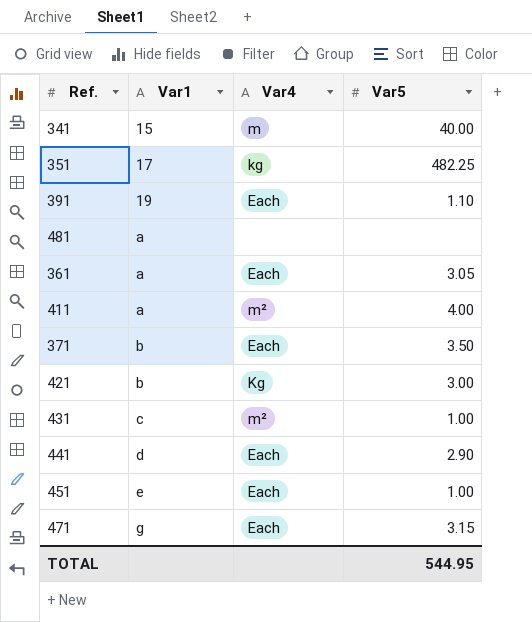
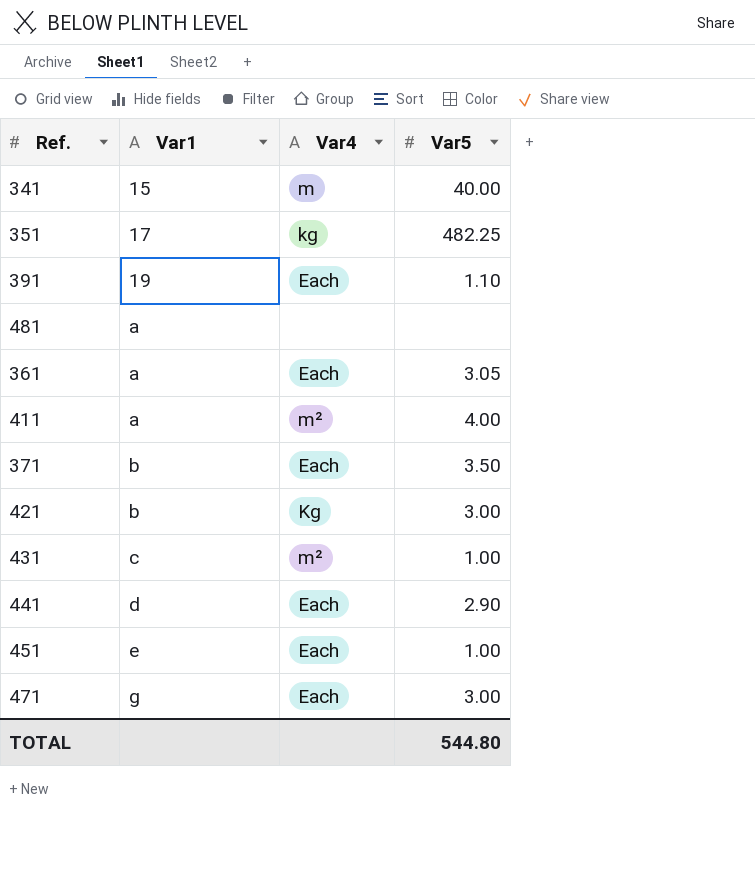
471 | Var5: 3.15 -> 3.00
TOTAL | Var5: 544.95 -> 544.80

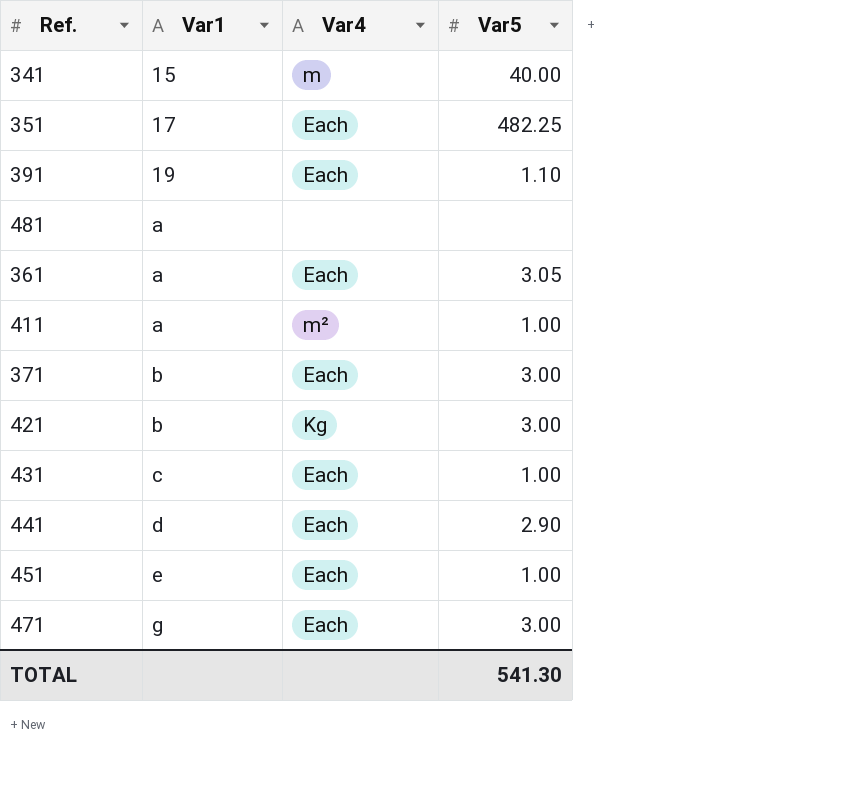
351 | Var4: kg -> Each
411 | Var5: 4.00 -> 1.00
371 | Var5: 3.50 -> 3.00
431 | Var4: m² -> Each
TOTAL | Var5: 544.80 -> 541.30

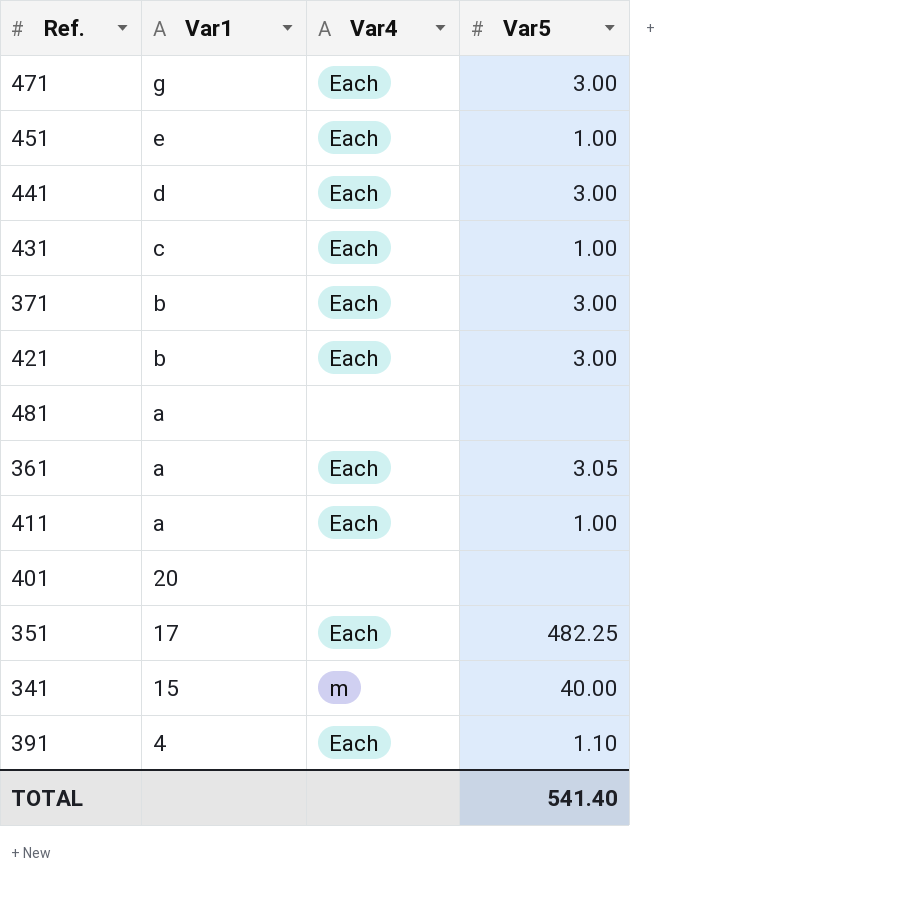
row order: Var1 ascending -> Var1 descending
441 | Var5: 2.90 -> 3.00
421 | Var4: Kg -> Each
411 | Var4: m² -> Each
row 401: none -> 20 | none | none
391 | Var1: 19 -> 4
TOTAL | Var5: 541.30 -> 541.40

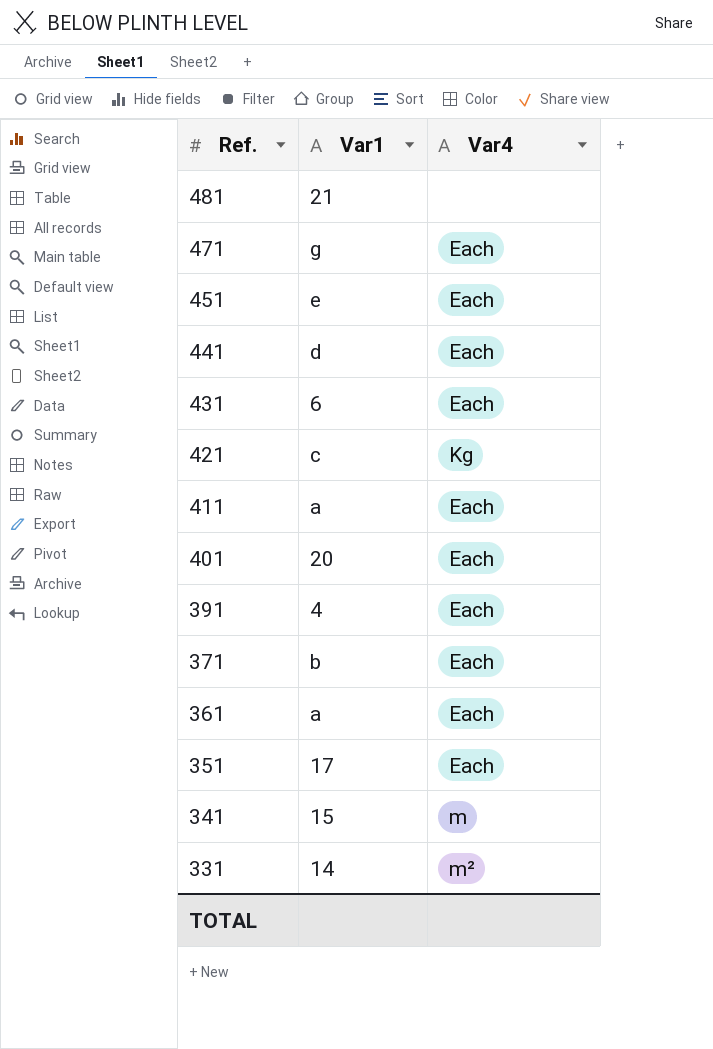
row order: Var1 descending -> Ref. descending
column Var5 | position: 4 -> none
481 | Var1: a -> 21
431 | Var1: c -> 6
421 | Var1: b -> c
421 | Var4: Each -> Kg
401 | Var4: none -> Each
row 331: none -> 14 | m²

